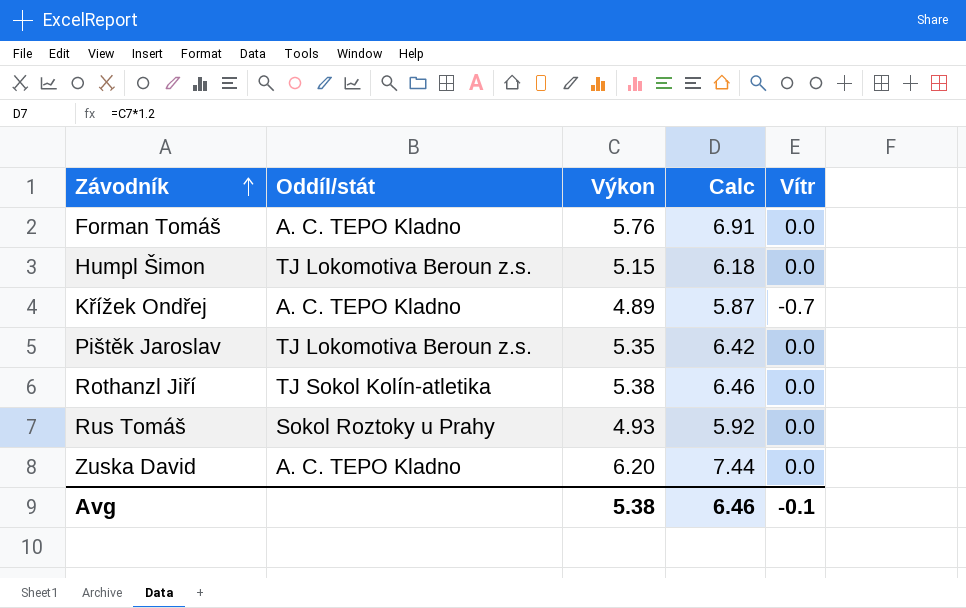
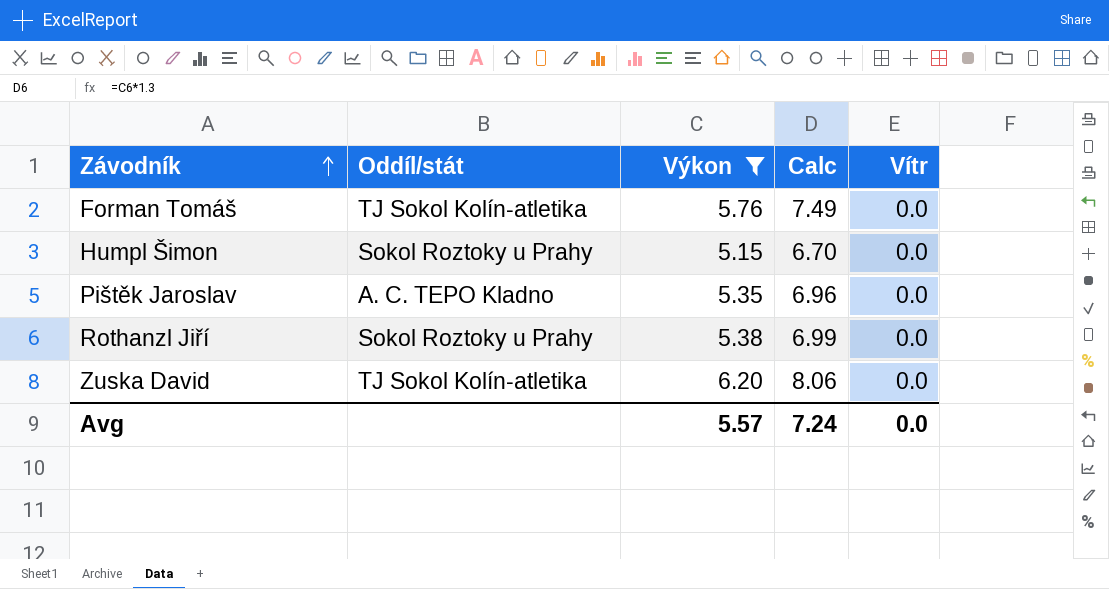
filter: none -> Výkon >= 5.15
column Calc | formula: [Výkon] * 1.2 -> [Výkon] * 1.3
Forman Tomáš | Oddíl/stát: A. C. TEPO Kladno -> TJ Sokol Kolín-atletika
Humpl Šimon | Oddíl/stát: TJ Lokomotiva Beroun z.s. -> Sokol Roztoky u Prahy
Pištěk Jaroslav | Oddíl/stát: TJ Lokomotiva Beroun z.s. -> A. C. TEPO Kladno
Rothanzl Jiří | Oddíl/stát: TJ Sokol Kolín-atletika -> Sokol Roztoky u Prahy
Zuska David | Oddíl/stát: A. C. TEPO Kladno -> TJ Sokol Kolín-atletika
Avg | Výkon: 5.38 -> 5.57
Avg | Calc: 6.46 -> 7.24
Avg | Vítr: -0.1 -> 0.0

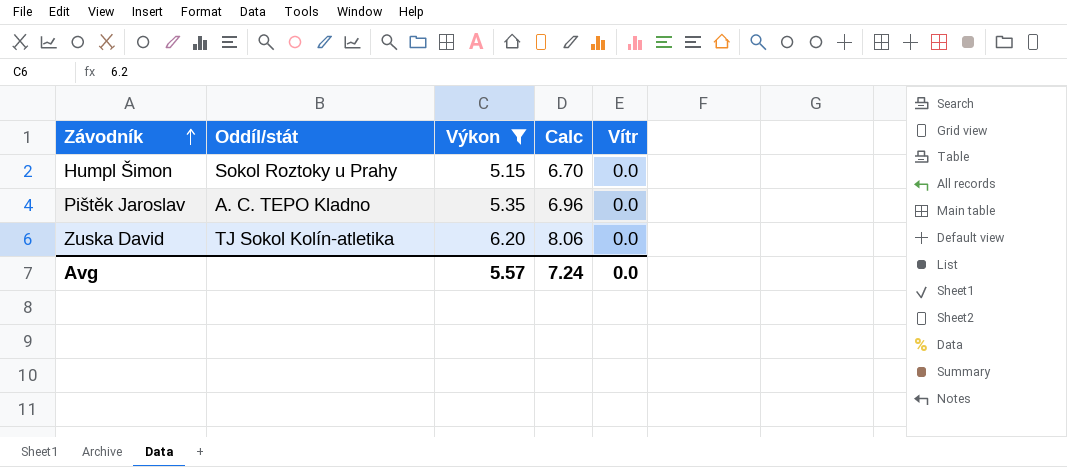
row Forman Tomáš: TJ Sokol Kolín-atletika | 5.76 | 7.49 | 0.0 -> none
row Rothanzl Jiří: Sokol Roztoky u Prahy | 5.38 | 6.99 | 0.0 -> none

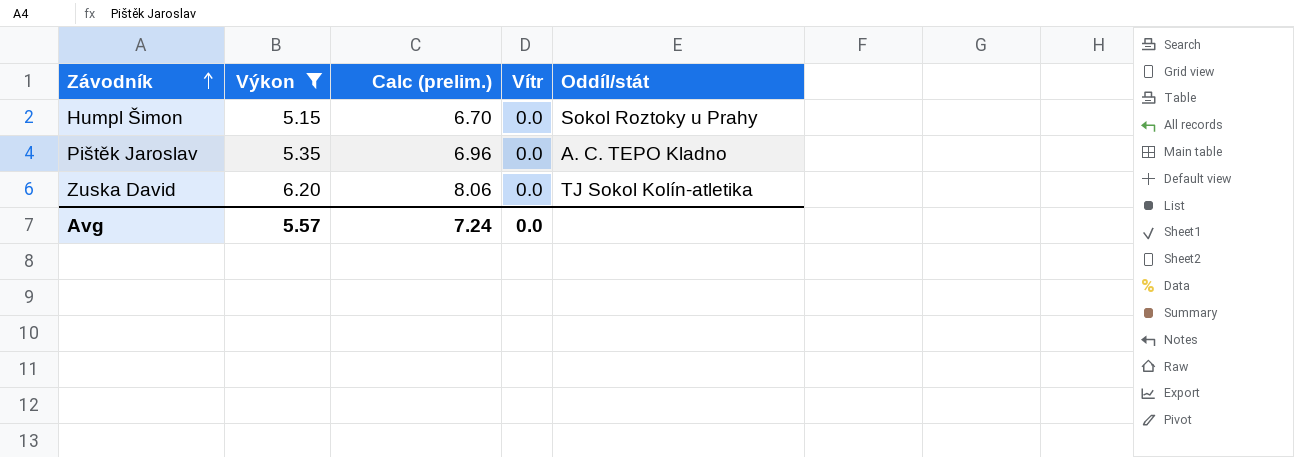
column name: Calc -> Calc (prelim.)
column Oddíl/stát | position: 2 -> 5

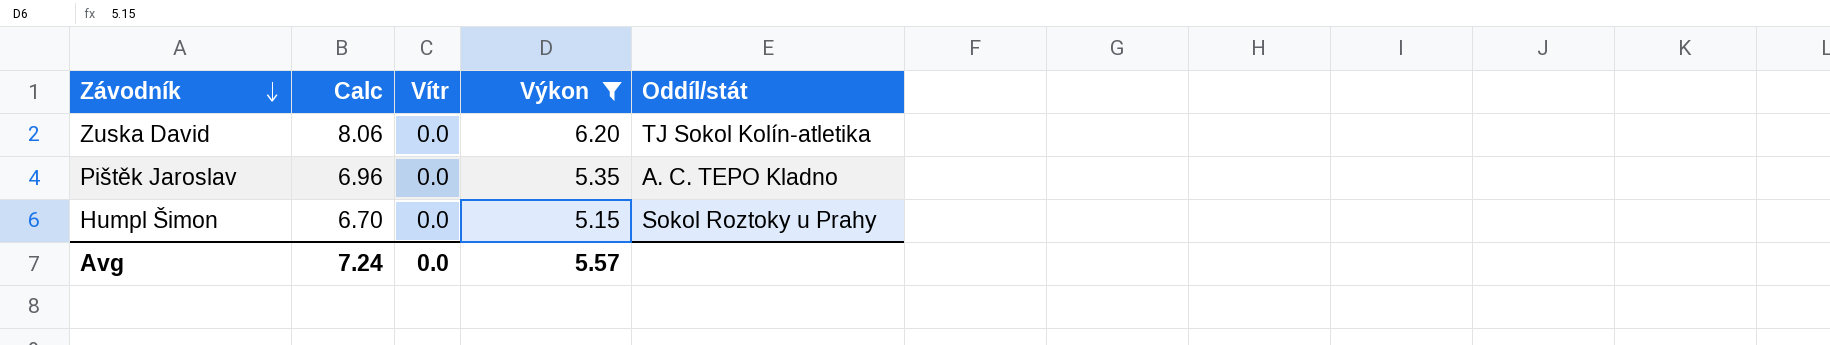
row order: Závodník ascending -> Závodník descending
column name: Calc (prelim.) -> Calc
column Výkon | position: 2 -> 4

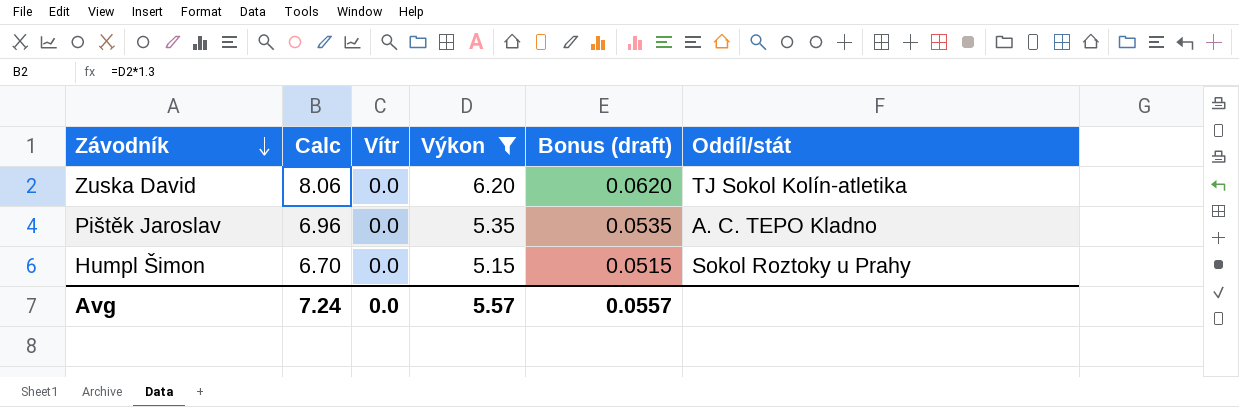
column Bonus (draft) | formula: none -> [Výkon] * 0.01

